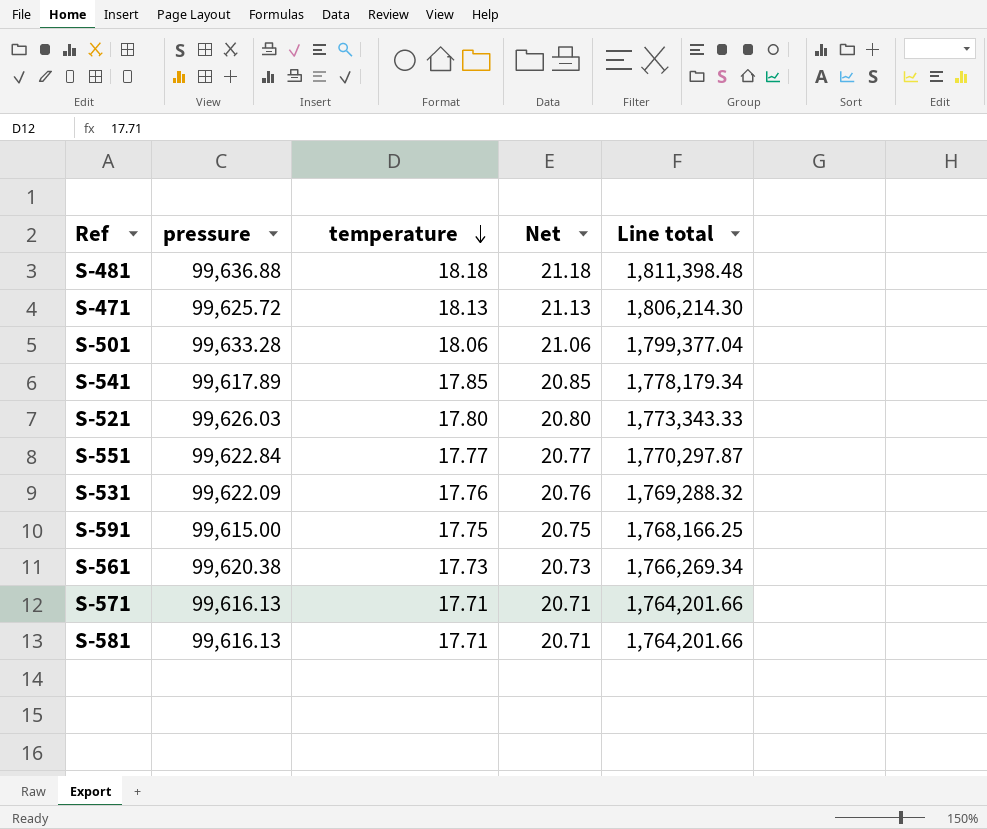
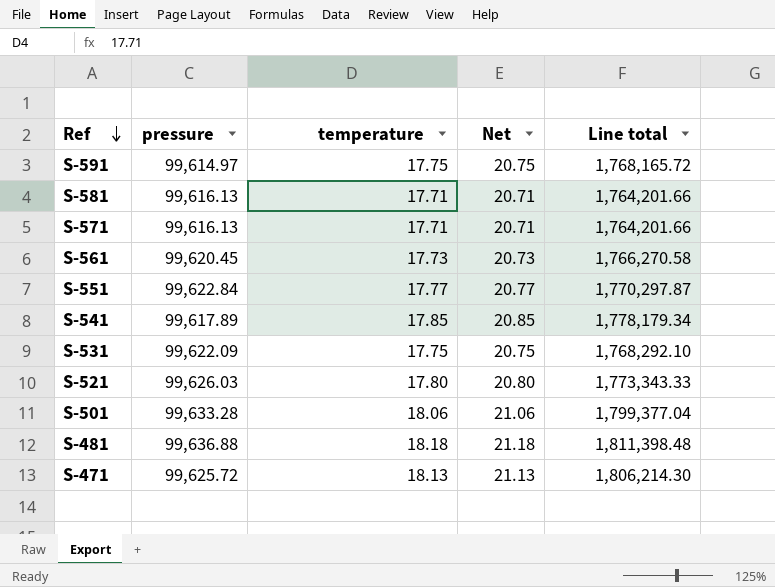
row order: temperature descending -> Ref descending
S-591 | pressure: 99,615.00 -> 99,614.97
S-591 | Line total: 1,768,166.25 -> 1,768,165.72
S-561 | pressure: 99,620.38 -> 99,620.45
S-561 | Line total: 1,766,269.34 -> 1,766,270.58
S-531 | temperature: 17.76 -> 17.75
S-531 | Net: 20.76 -> 20.75
S-531 | Line total: 1,769,288.32 -> 1,768,292.10

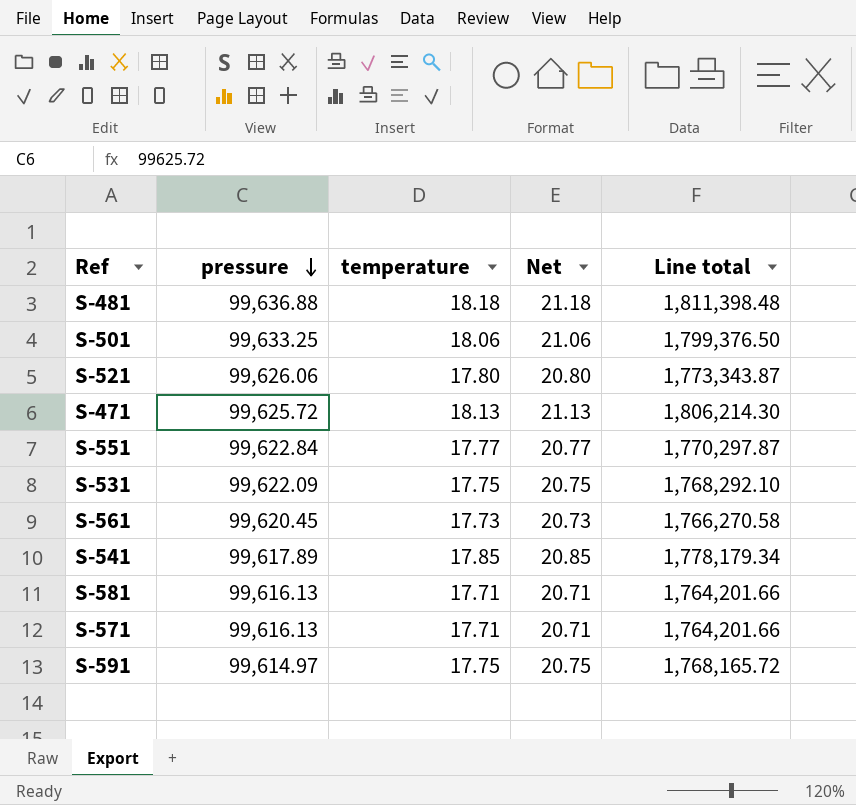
row order: Ref descending -> pressure descending
S-501 | pressure: 99,633.28 -> 99,633.25
S-501 | Line total: 1,799,377.04 -> 1,799,376.50
S-521 | pressure: 99,626.03 -> 99,626.06
S-521 | Line total: 1,773,343.33 -> 1,773,343.87

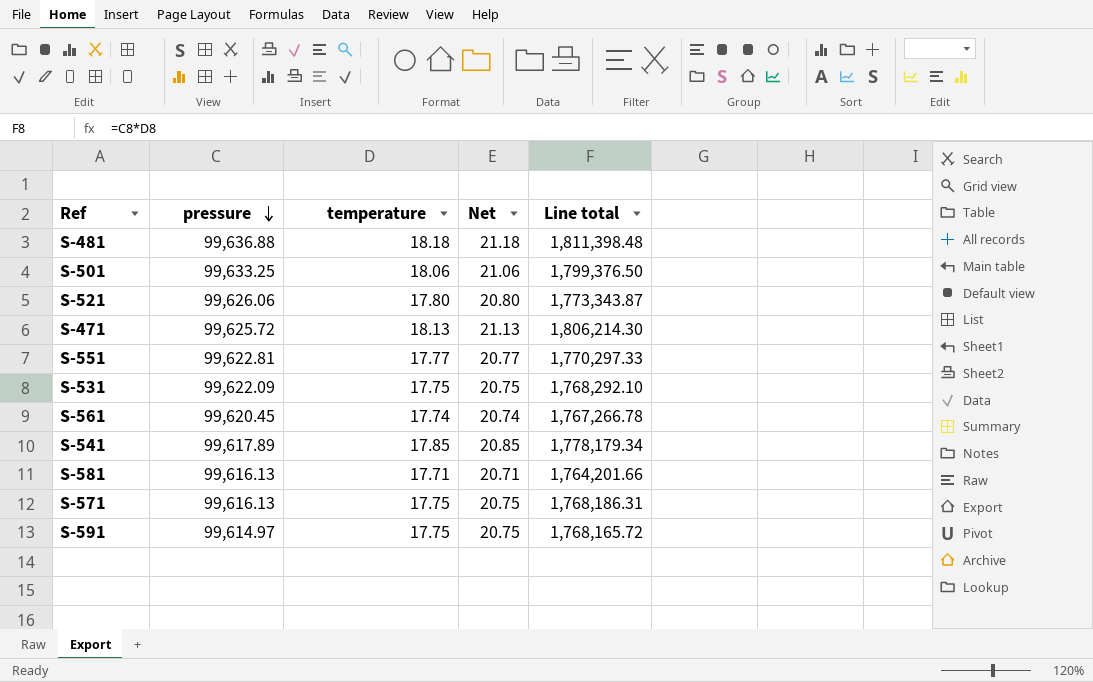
S-551 | pressure: 99,622.84 -> 99,622.81
S-551 | Line total: 1,770,297.87 -> 1,770,297.33
S-561 | temperature: 17.73 -> 17.74
S-561 | Net: 20.73 -> 20.74
S-561 | Line total: 1,766,270.58 -> 1,767,266.78
S-571 | temperature: 17.71 -> 17.75
S-571 | Net: 20.71 -> 20.75
S-571 | Line total: 1,764,201.66 -> 1,768,186.31

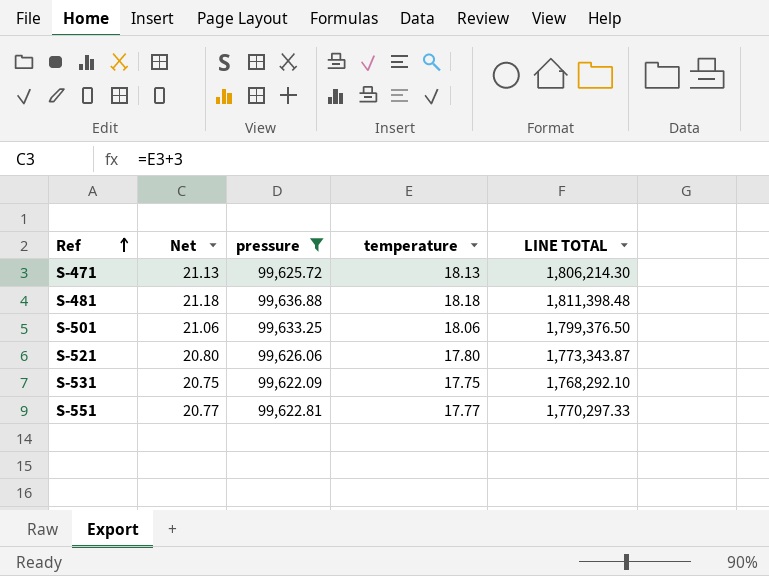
filter: none -> pressure >= 99,622.09
row order: pressure descending -> Ref ascending
column Net | position: 4 -> 2
column name: Line total -> LINE TOTAL

